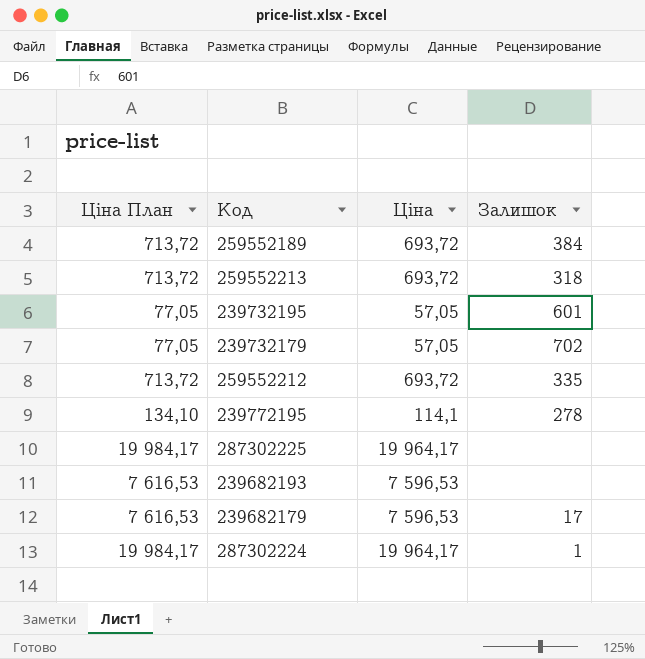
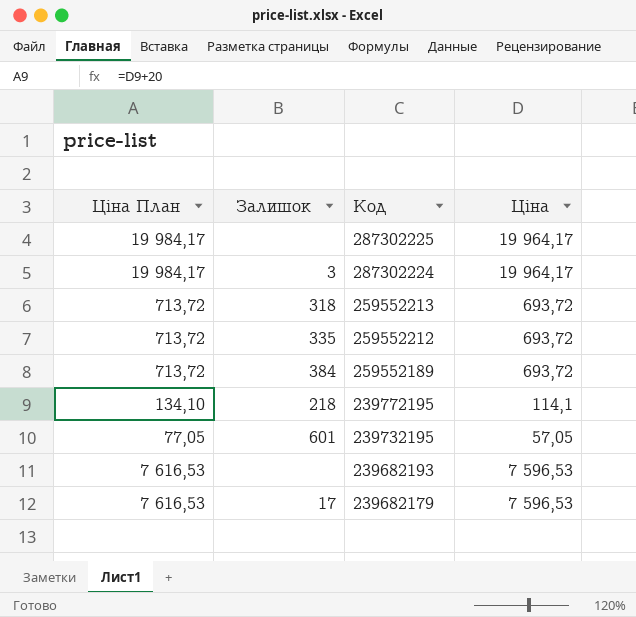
row order: none -> Код descending
column Залишок | position: 4 -> 2
row 239732179: 77,05 | 57,05 | 702 -> none
287302224 | Залишок: 1 -> 3
239772195 | Залишок: 278 -> 218

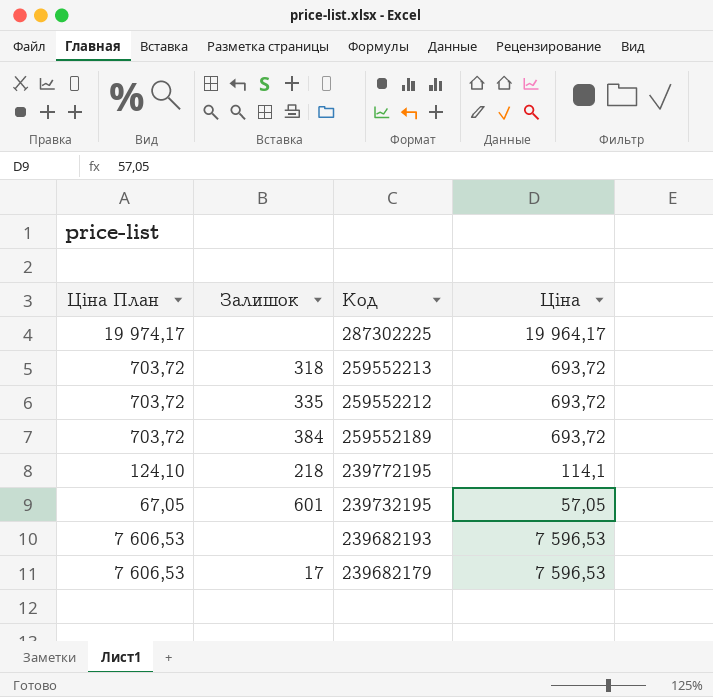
column Ціна План | formula: [Ціна] + 20 -> [Ціна] + 10
row 287302224: 19 984,17 | 3 | 19 964,17 -> none

